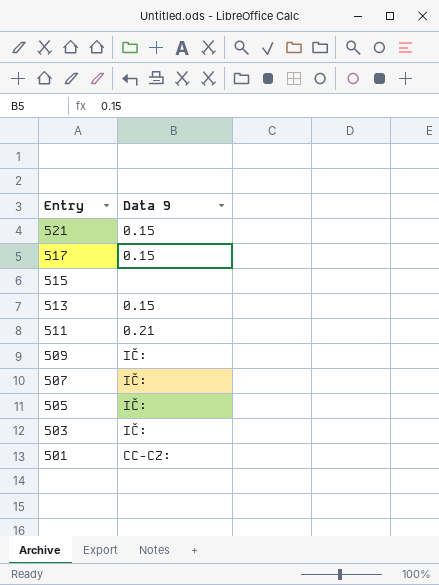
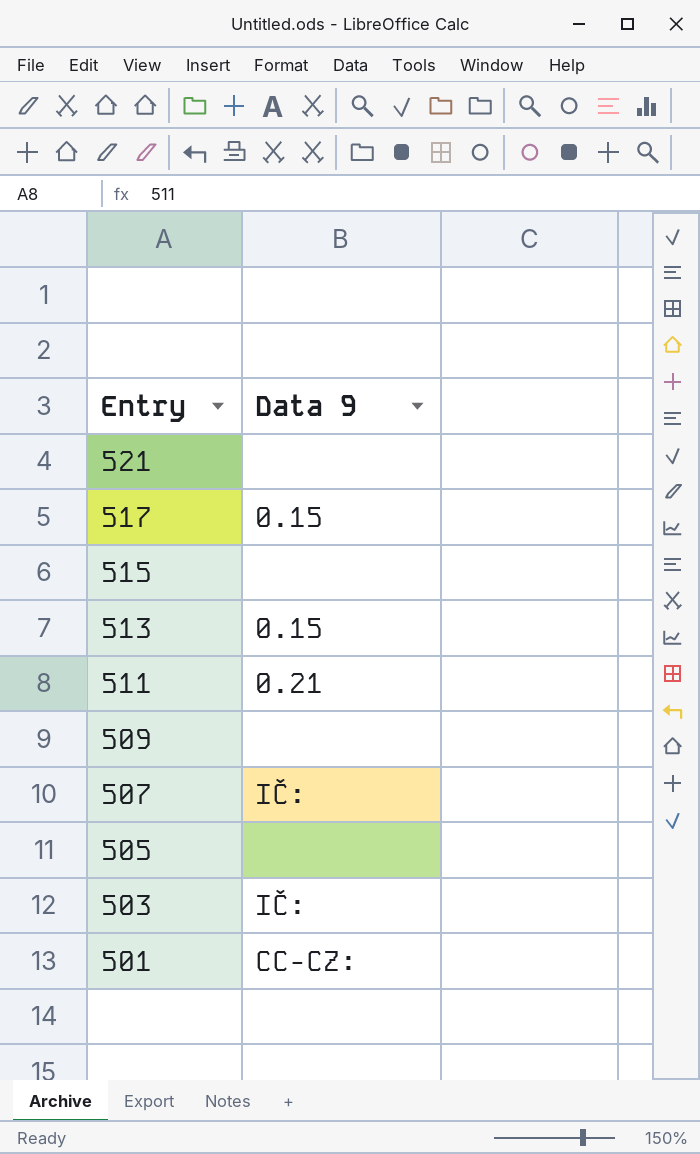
521 | Data 9: 0.15 -> none
509 | Data 9: IČ: -> none
505 | Data 9: IČ: -> none

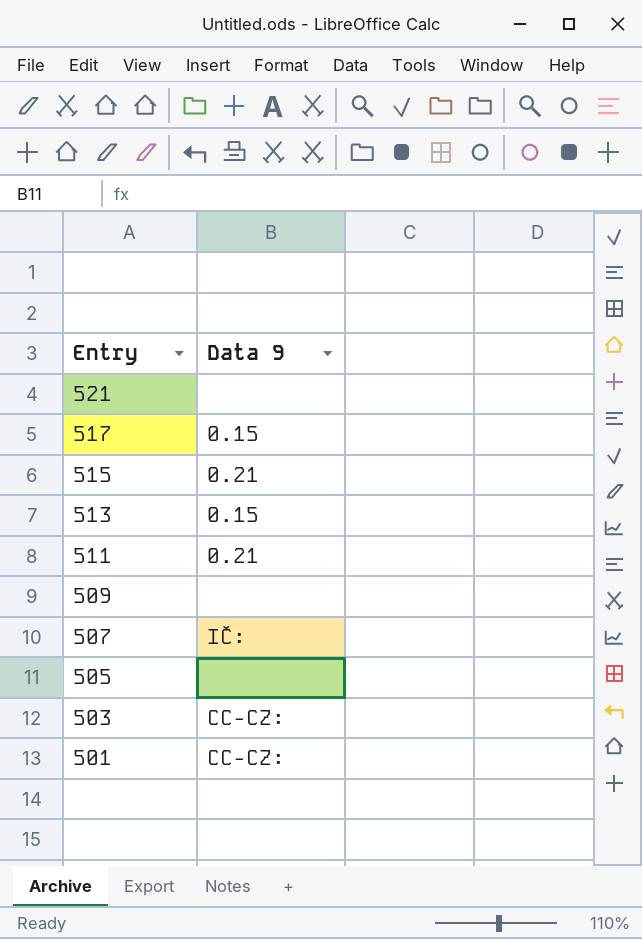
515 | Data 9: none -> 0.21
503 | Data 9: IČ: -> CC-CZ:

